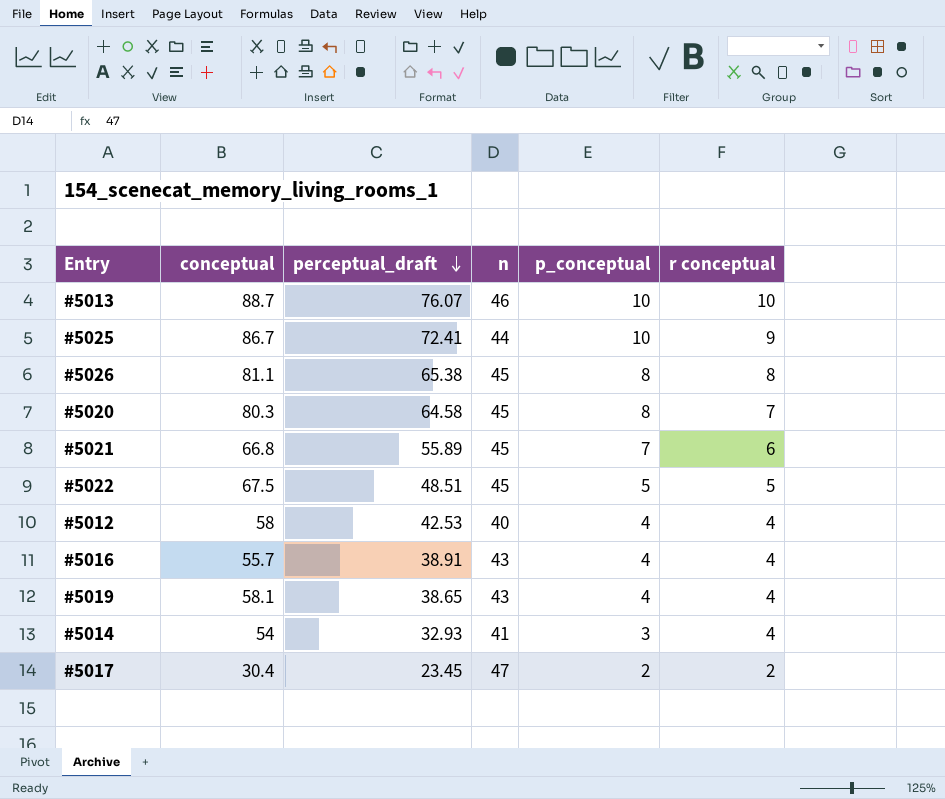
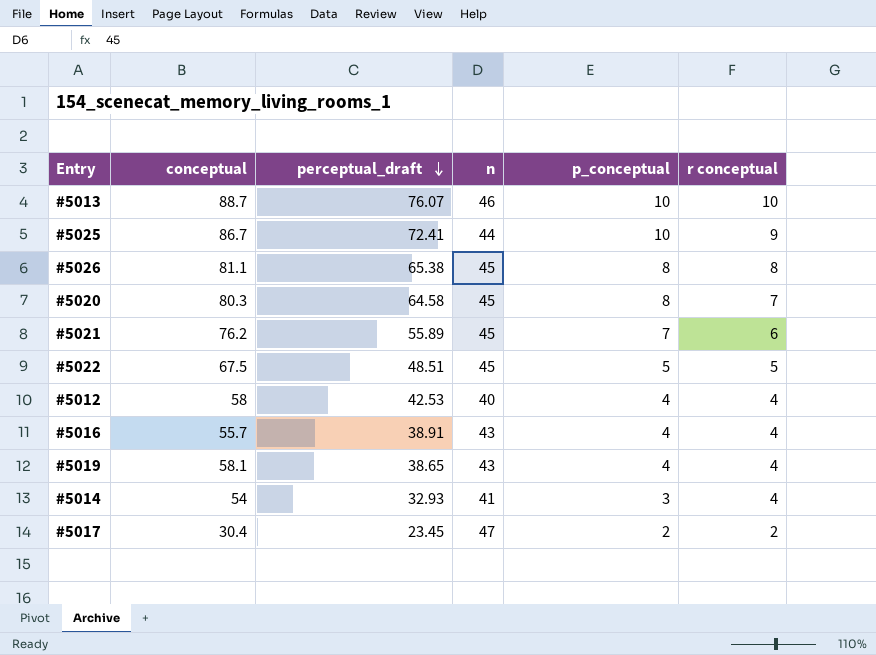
#5021 | conceptual: 66.8 -> 76.2

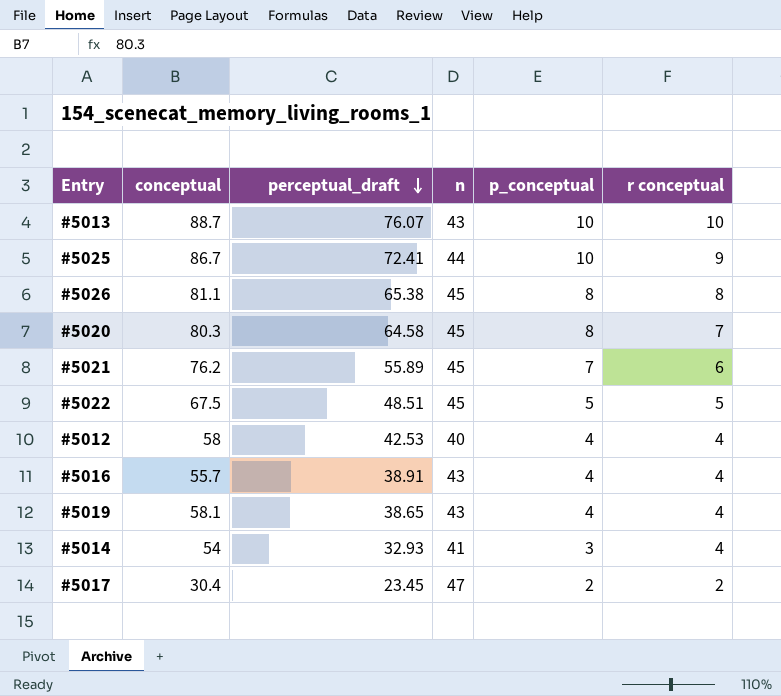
#5013 | n: 46 -> 43

